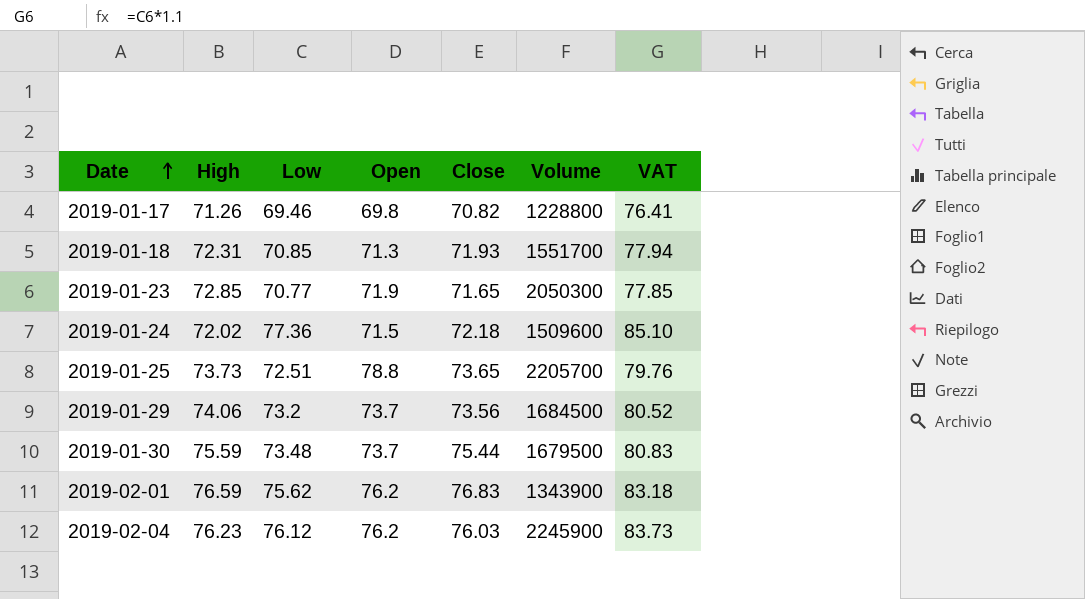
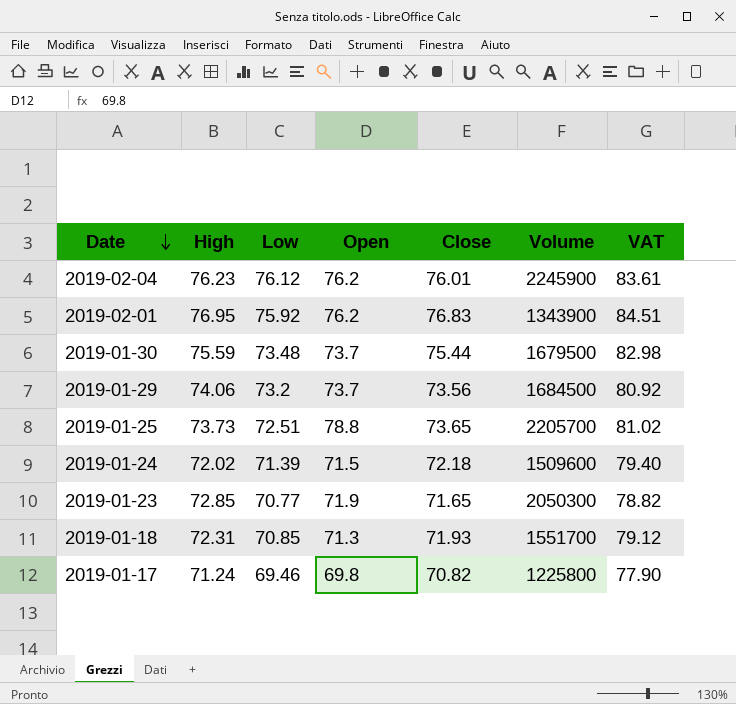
row order: Date ascending -> Date descending
column VAT | formula: [Low] * 1.1 -> [Close] * 1.1
2019-02-04 | Close: 76.03 -> 76.01
2019-02-01 | High: 76.59 -> 76.95
2019-02-01 | Low: 75.62 -> 75.92
2019-01-24 | Low: 77.36 -> 71.39
2019-01-17 | High: 71.26 -> 71.24
2019-01-17 | Volume: 1228800 -> 1225800

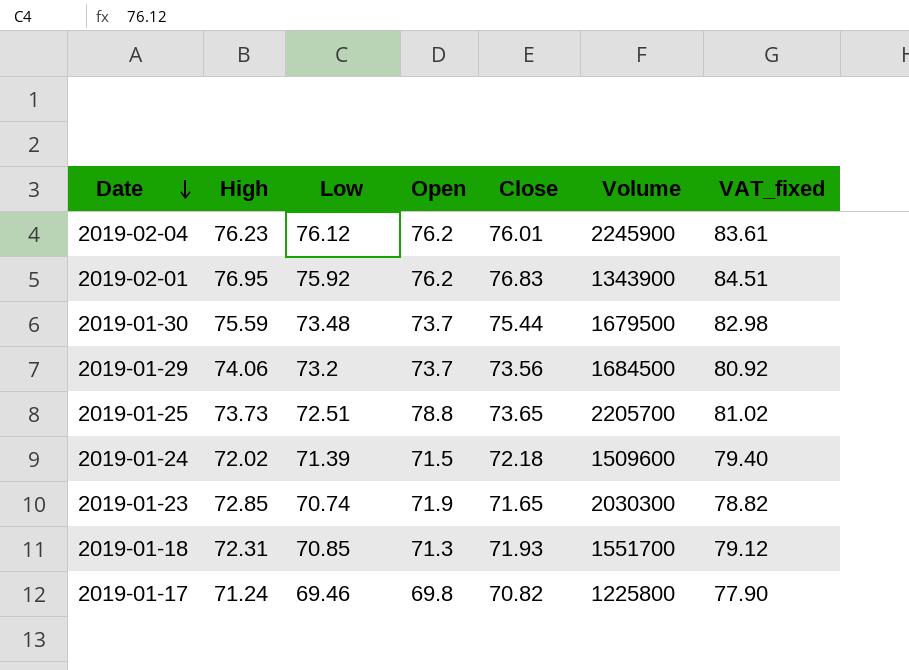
column name: VAT -> VAT_fixed
2019-01-23 | Low: 70.77 -> 70.74
2019-01-23 | Volume: 2050300 -> 2030300

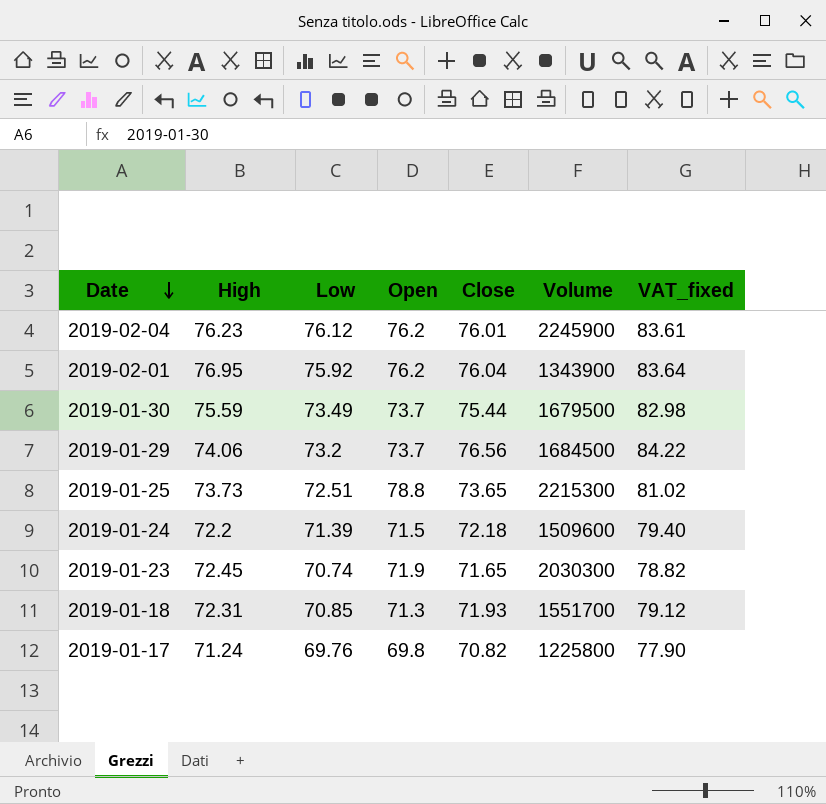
2019-02-01 | Close: 76.83 -> 76.04
2019-02-01 | VAT_fixed: 84.51 -> 83.64
2019-01-30 | Low: 73.48 -> 73.49
2019-01-29 | Close: 73.56 -> 76.56
2019-01-29 | VAT_fixed: 80.92 -> 84.22
2019-01-25 | Volume: 2205700 -> 2215300
2019-01-24 | High: 72.02 -> 72.2
2019-01-23 | High: 72.85 -> 72.45
2019-01-17 | Low: 69.46 -> 69.76

